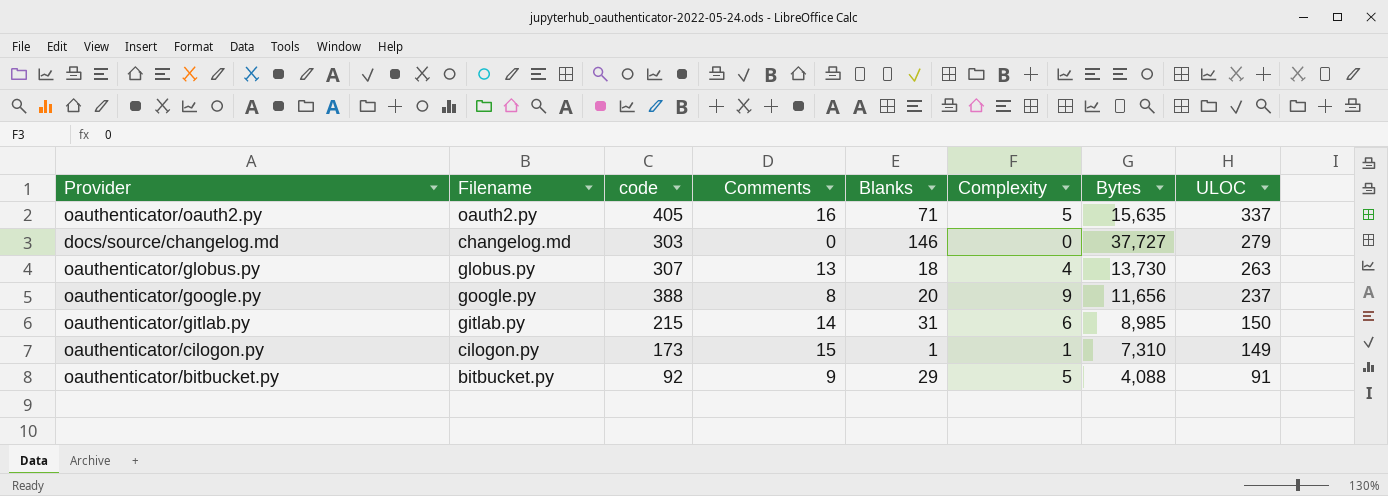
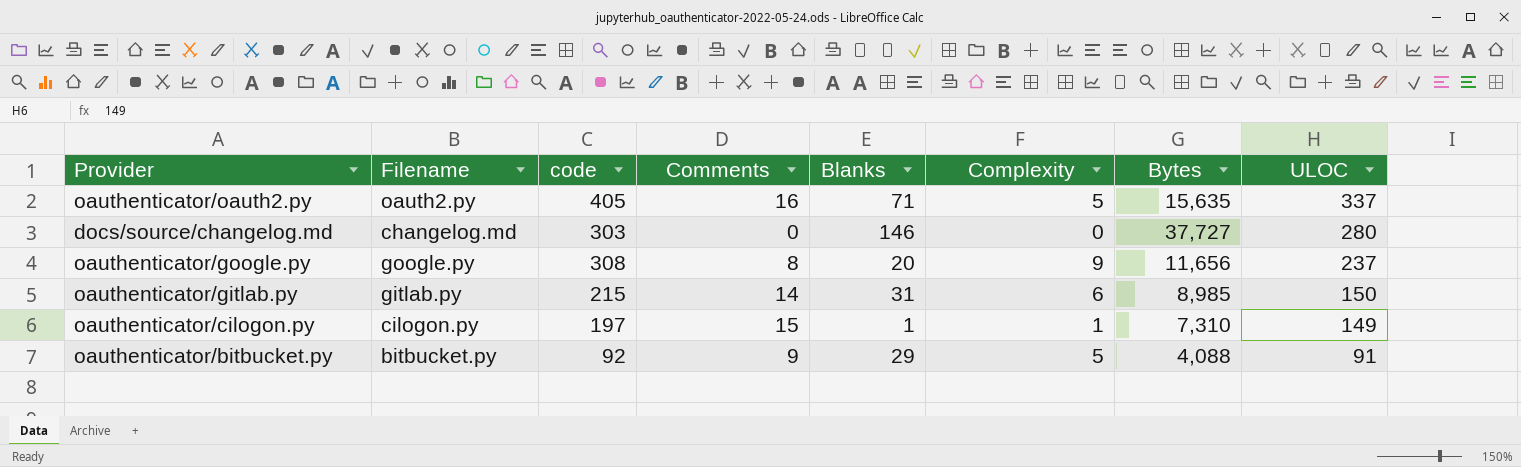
row oauthenticator/globus.py: globus.py | 307 | 13 | 18 | 4 | 13,730 | 263 -> none
docs/source/changelog.md | ULOC: 279 -> 280
oauthenticator/google.py | code: 388 -> 308
oauthenticator/cilogon.py | code: 173 -> 197

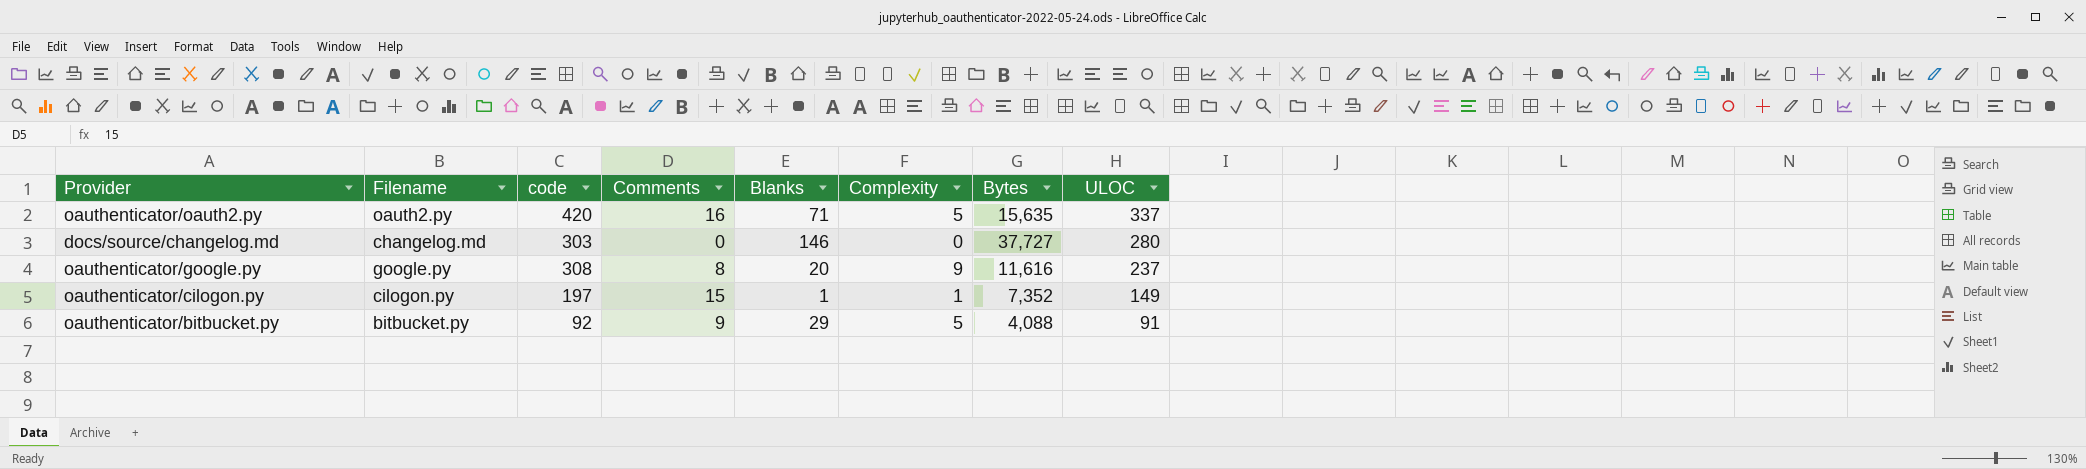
row oauthenticator/gitlab.py: gitlab.py | 215 | 14 | 31 | 6 | 8,985 | 150 -> none
oauthenticator/oauth2.py | code: 405 -> 420
oauthenticator/google.py | Bytes: 11,656 -> 11,616
oauthenticator/cilogon.py | Bytes: 7,310 -> 7,352

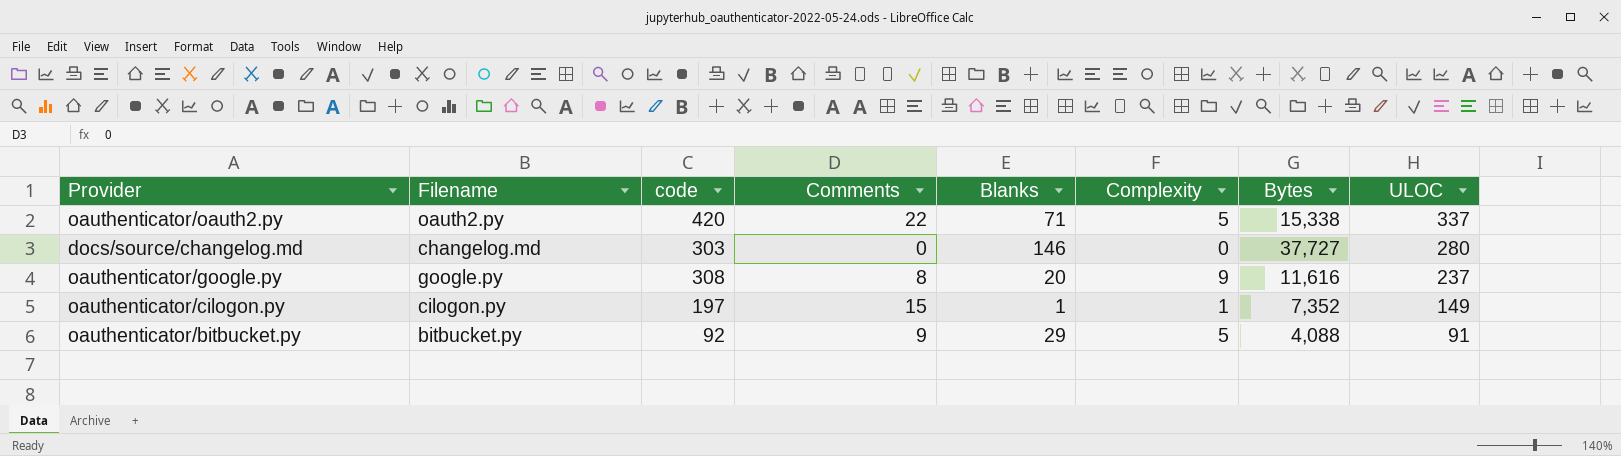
oauthenticator/oauth2.py | Comments: 16 -> 22
oauthenticator/oauth2.py | Bytes: 15,635 -> 15,338

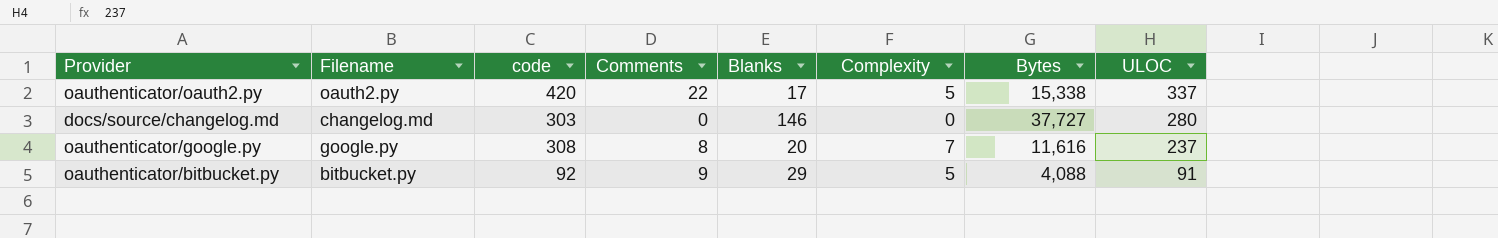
row oauthenticator/cilogon.py: cilogon.py | 197 | 15 | 1 | 1 | 7,352 | 149 -> none
oauthenticator/oauth2.py | Blanks: 71 -> 17
oauthenticator/google.py | Complexity: 9 -> 7

